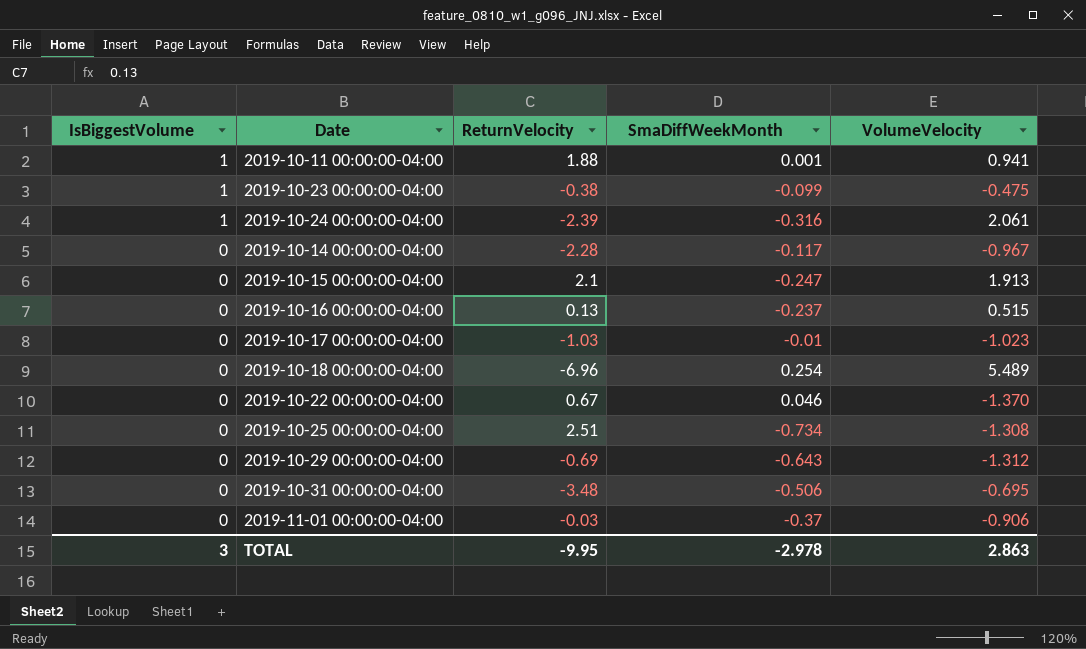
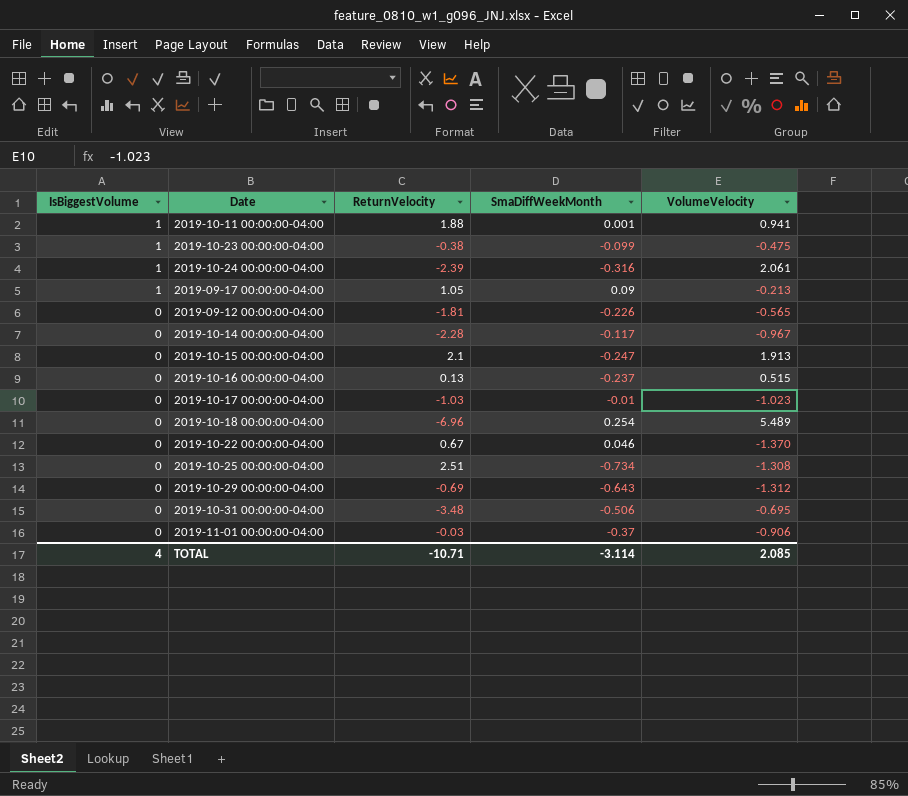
row 2019-09-17 00:00:00-04:00: none -> 1 | 1.05 | 0.09 | -0.213
row 2019-09-12 00:00:00-04:00: none -> 0 | -1.81 | -0.226 | -0.565
TOTAL | IsBiggestVolume: 3 -> 4
TOTAL | ReturnVelocity: -9.95 -> -10.71
TOTAL | SmaDiffWeekMonth: -2.978 -> -3.114
TOTAL | VolumeVelocity: 2.863 -> 2.085

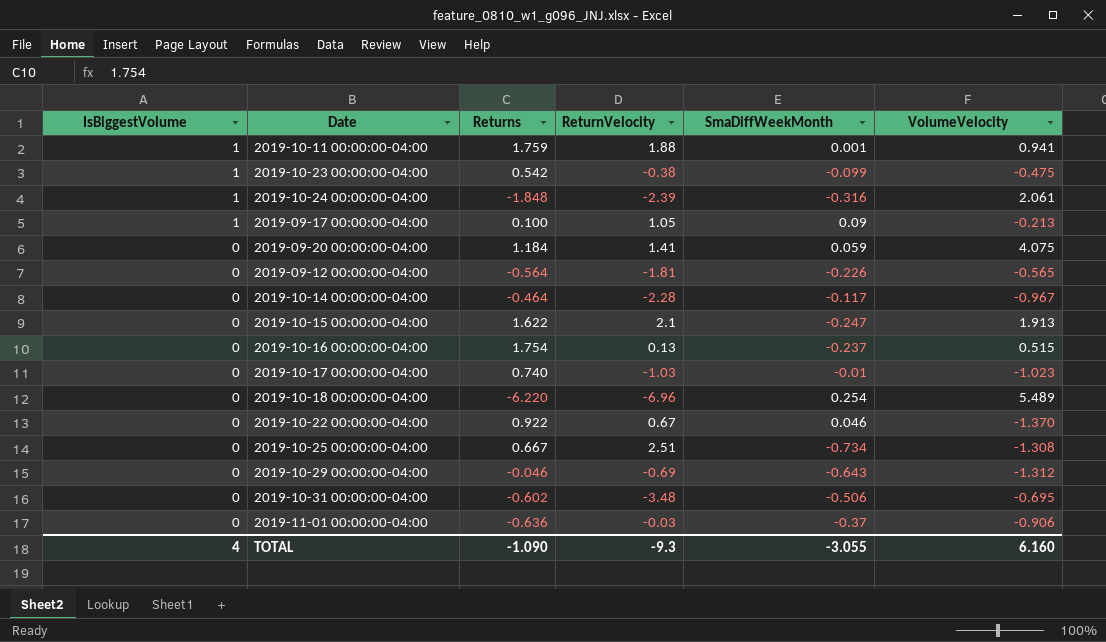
column Returns | position: none -> 3
row 2019-09-20 00:00:00-04:00: none -> 0 | 1.184 | 1.41 | 0.059 | 4.075
TOTAL | ReturnVelocity: -10.71 -> -9.3
TOTAL | SmaDiffWeekMonth: -3.114 -> -3.055
TOTAL | VolumeVelocity: 2.085 -> 6.160

